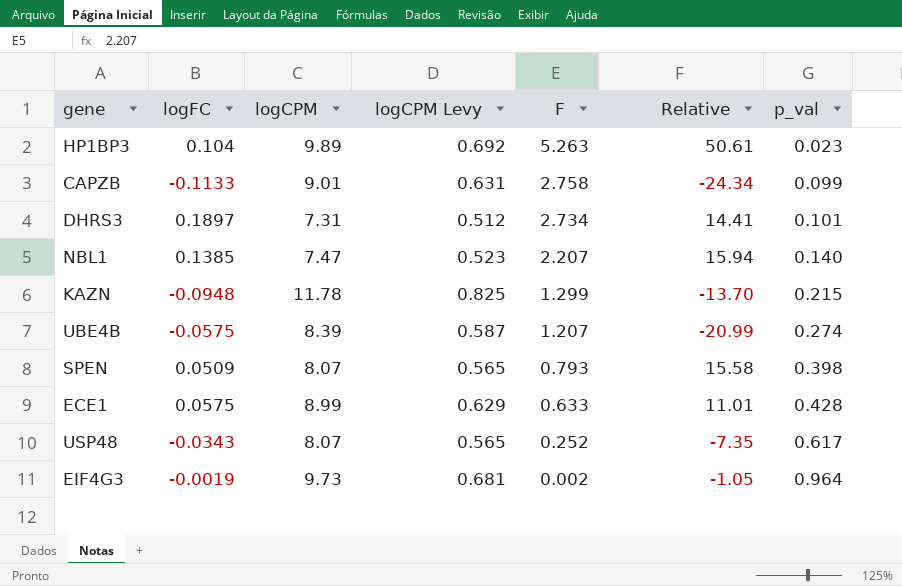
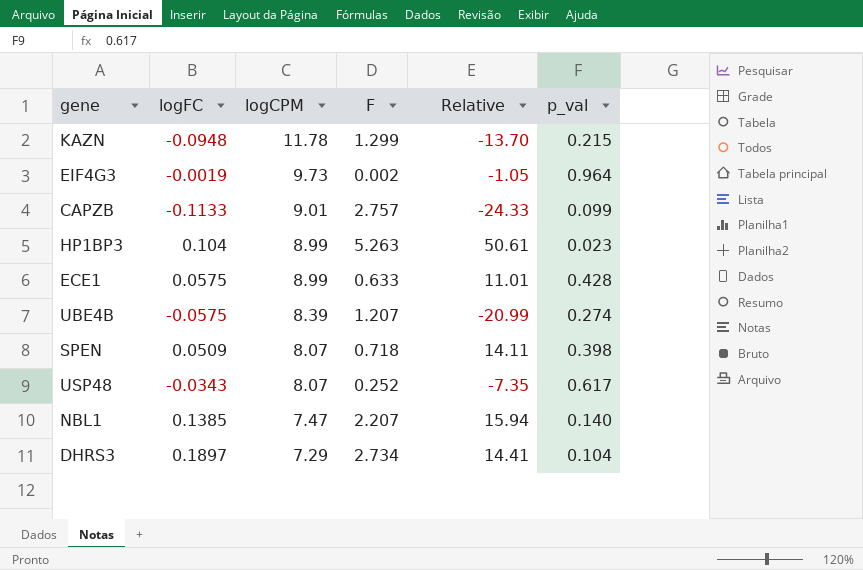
row order: F descending -> logCPM descending
column logCPM Levy | formula: [logCPM] * 0.07 -> none
CAPZB | F: 2.758 -> 2.757
CAPZB | Relative: -24.34 -> -24.33
HP1BP3 | logCPM: 9.89 -> 8.99
SPEN | F: 0.793 -> 0.718
SPEN | Relative: 15.58 -> 14.11
DHRS3 | logCPM: 7.31 -> 7.29
DHRS3 | p_val: 0.101 -> 0.104

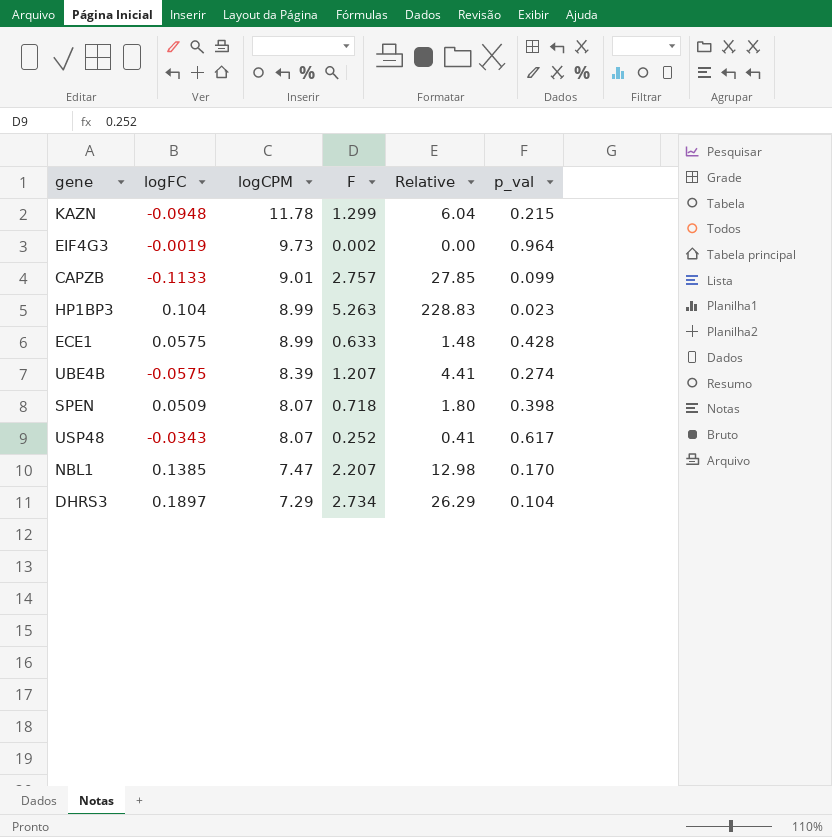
column Relative | formula: [F] / [logFC] -> [F] / [p_val]
NBL1 | p_val: 0.140 -> 0.170

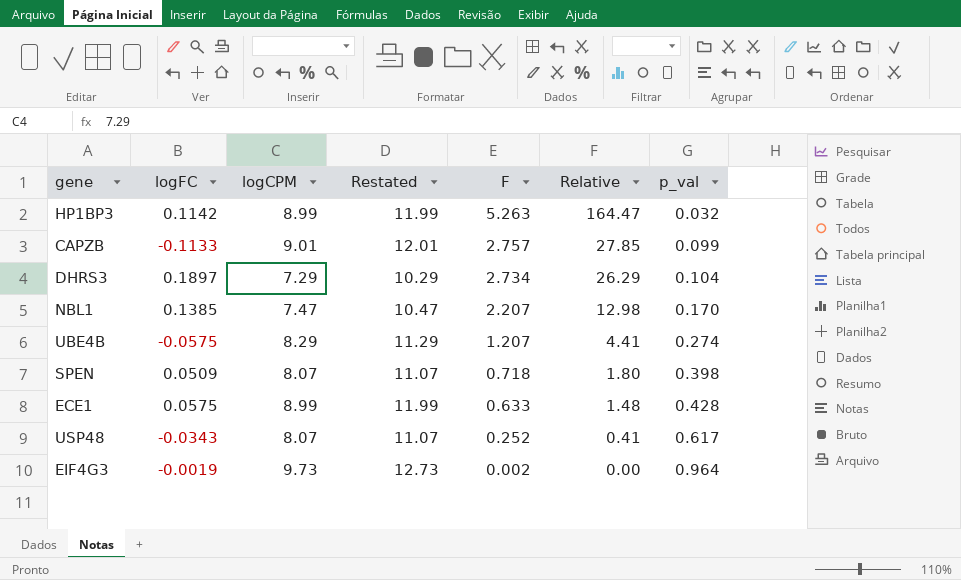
row order: logCPM descending -> F descending
column Restated | formula: none -> [logCPM] + 3
row KAZN: -0.0948 | 11.78 | 1.299 | 6.04 | 0.215 -> none
HP1BP3 | logFC: 0.104 -> 0.1142
HP1BP3 | Relative: 228.83 -> 164.47
HP1BP3 | p_val: 0.023 -> 0.032
UBE4B | logCPM: 8.39 -> 8.29

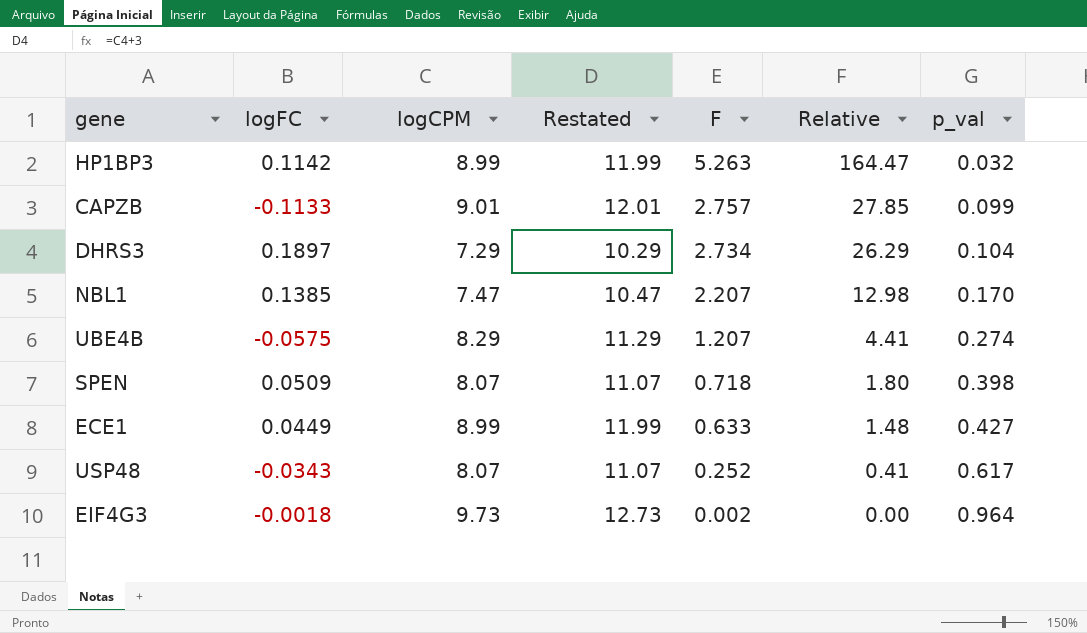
ECE1 | logFC: 0.0575 -> 0.0449
ECE1 | p_val: 0.428 -> 0.427
EIF4G3 | logFC: -0.0019 -> -0.0018

